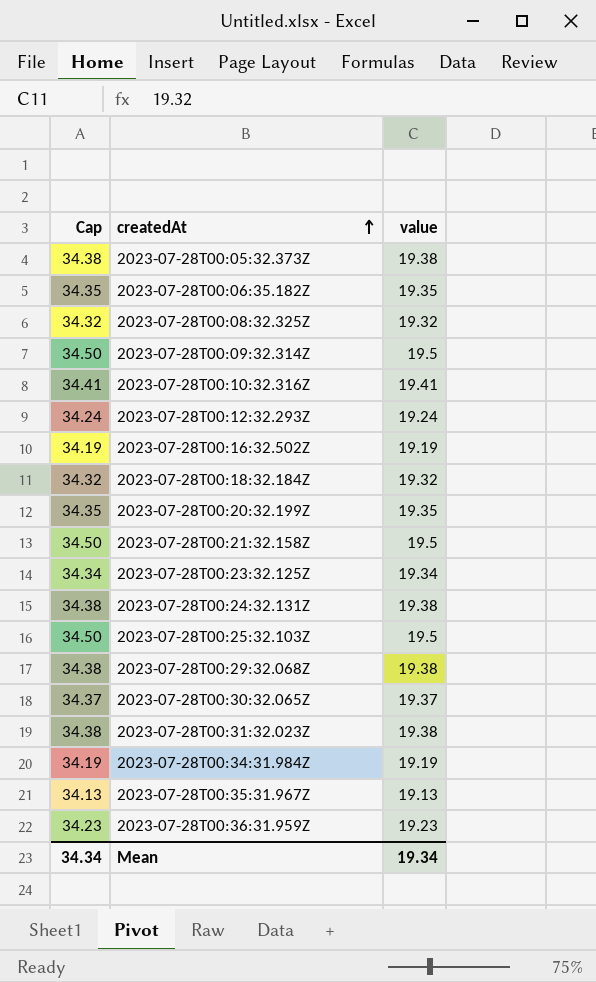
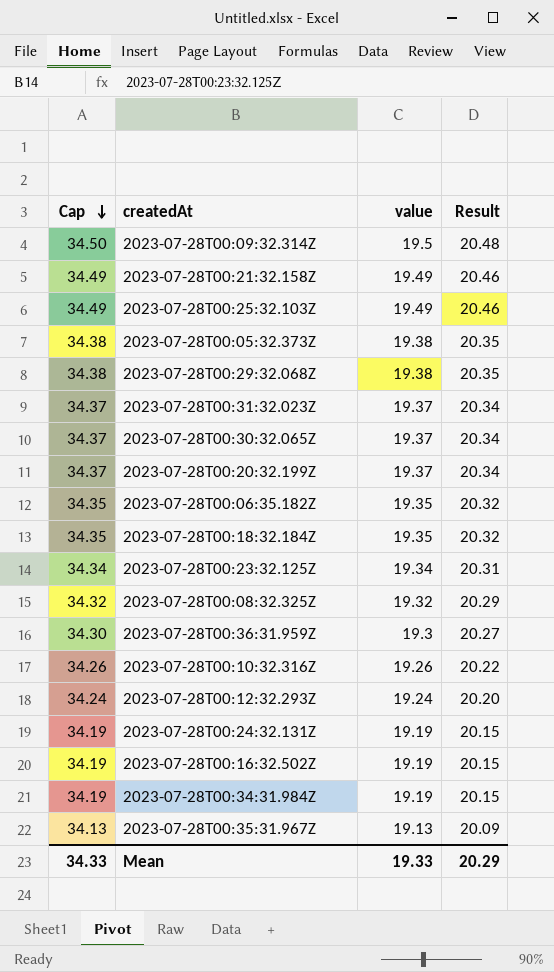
row order: createdAt ascending -> Cap descending
column Result | formula: none -> [value] * 1.05
2023-07-28T00:21:32.158Z | Cap: 34.50 -> 34.49
2023-07-28T00:21:32.158Z | value: 19.5 -> 19.49
2023-07-28T00:25:32.103Z | Cap: 34.50 -> 34.49
2023-07-28T00:25:32.103Z | value: 19.5 -> 19.49
2023-07-28T00:31:32.023Z | Cap: 34.38 -> 34.37
2023-07-28T00:31:32.023Z | value: 19.38 -> 19.37
2023-07-28T00:20:32.199Z | Cap: 34.35 -> 34.37
2023-07-28T00:20:32.199Z | value: 19.35 -> 19.37
2023-07-28T00:18:32.184Z | Cap: 34.32 -> 34.35
2023-07-28T00:18:32.184Z | value: 19.32 -> 19.35
2023-07-28T00:36:31.959Z | Cap: 34.23 -> 34.30
2023-07-28T00:36:31.959Z | value: 19.23 -> 19.3
2023-07-28T00:10:32.316Z | Cap: 34.41 -> 34.26
2023-07-28T00:10:32.316Z | value: 19.41 -> 19.26
2023-07-28T00:24:32.131Z | Cap: 34.38 -> 34.19
2023-07-28T00:24:32.131Z | value: 19.38 -> 19.19
Mean | Cap: 34.34 -> 34.33
Mean | value: 19.34 -> 19.33

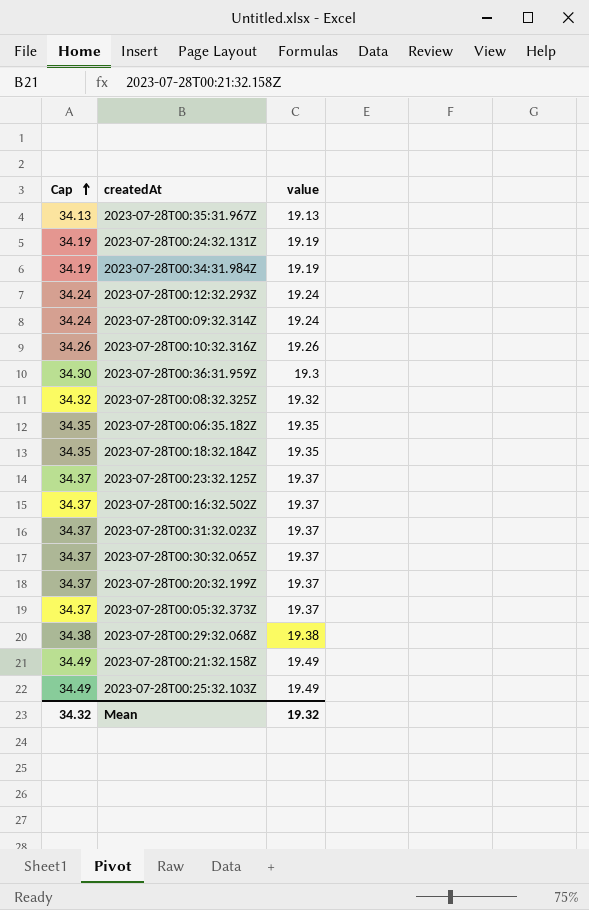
row order: Cap descending -> Cap ascending
column Result | formula: [value] * 1.05 -> none
2023-07-28T00:09:32.314Z | Cap: 34.50 -> 34.24
2023-07-28T00:09:32.314Z | value: 19.5 -> 19.24
2023-07-28T00:23:32.125Z | Cap: 34.34 -> 34.37
2023-07-28T00:23:32.125Z | value: 19.34 -> 19.37
2023-07-28T00:16:32.502Z | Cap: 34.19 -> 34.37
2023-07-28T00:16:32.502Z | value: 19.19 -> 19.37
2023-07-28T00:05:32.373Z | Cap: 34.38 -> 34.37
2023-07-28T00:05:32.373Z | value: 19.38 -> 19.37
Mean | Cap: 34.33 -> 34.32
Mean | value: 19.33 -> 19.32

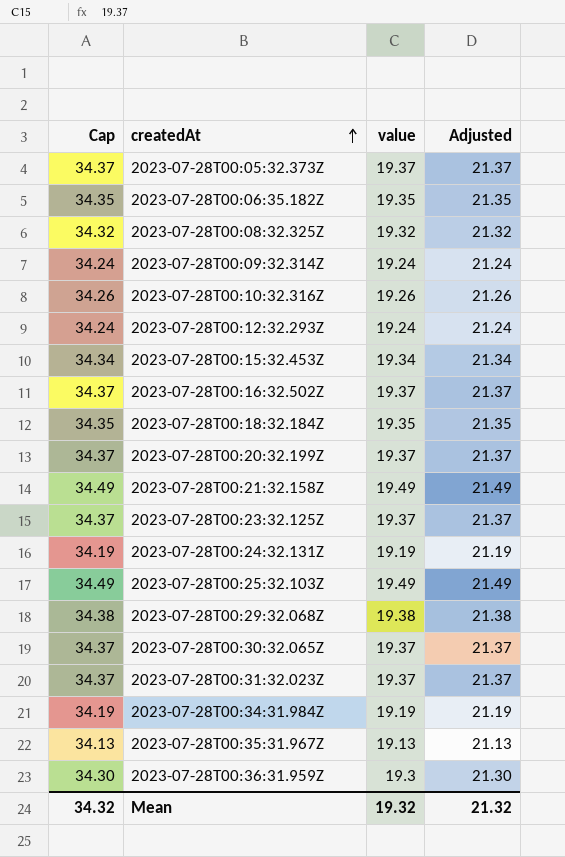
row order: Cap ascending -> createdAt ascending
column Adjusted | formula: none -> [value] + 2
row 2023-07-28T00:15:32.453Z: none -> 34.34 | 19.34 | 21.34

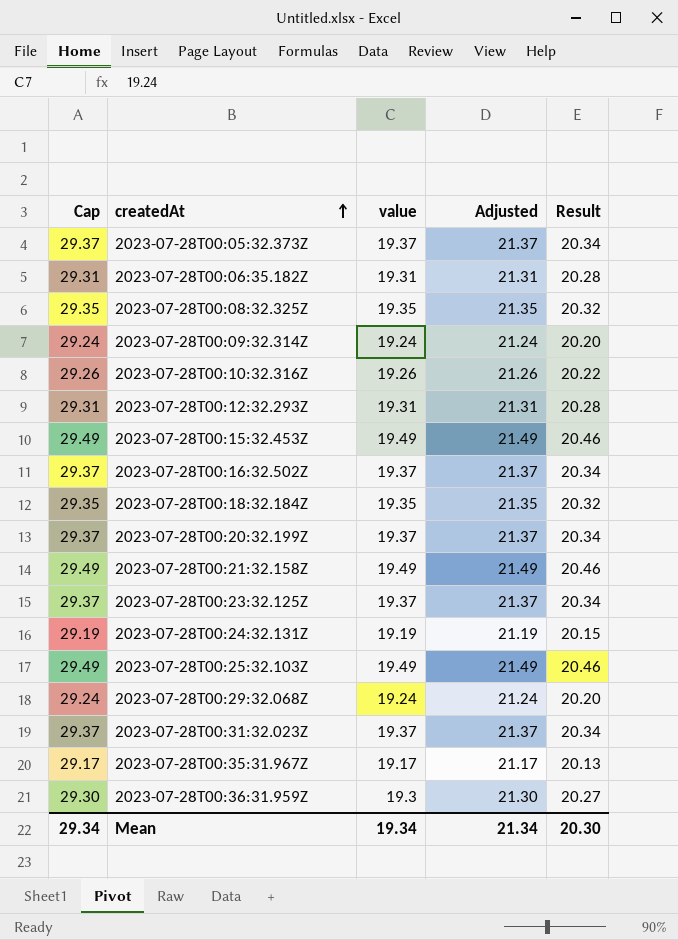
column Cap | formula: [value] + 15 -> [value] + 10
column Result | formula: none -> [value] * 1.05
row 2023-07-28T00:30:32.065Z: 34.37 | 19.37 | 21.37 -> none
row 2023-07-28T00:34:31.984Z: 34.19 | 19.19 | 21.19 -> none
2023-07-28T00:06:35.182Z | value: 19.35 -> 19.31
2023-07-28T00:06:35.182Z | Adjusted: 21.35 -> 21.31
2023-07-28T00:08:32.325Z | value: 19.32 -> 19.35
2023-07-28T00:08:32.325Z | Adjusted: 21.32 -> 21.35
2023-07-28T00:12:32.293Z | value: 19.24 -> 19.31
2023-07-28T00:12:32.293Z | Adjusted: 21.24 -> 21.31
2023-07-28T00:15:32.453Z | value: 19.34 -> 19.49
2023-07-28T00:15:32.453Z | Adjusted: 21.34 -> 21.49
2023-07-28T00:29:32.068Z | value: 19.38 -> 19.24
2023-07-28T00:29:32.068Z | Adjusted: 21.38 -> 21.24
2023-07-28T00:35:31.967Z | value: 19.13 -> 19.17
2023-07-28T00:35:31.967Z | Adjusted: 21.13 -> 21.17
Mean | Cap: 34.32 -> 29.34
Mean | value: 19.32 -> 19.34
Mean | Adjusted: 21.32 -> 21.34

